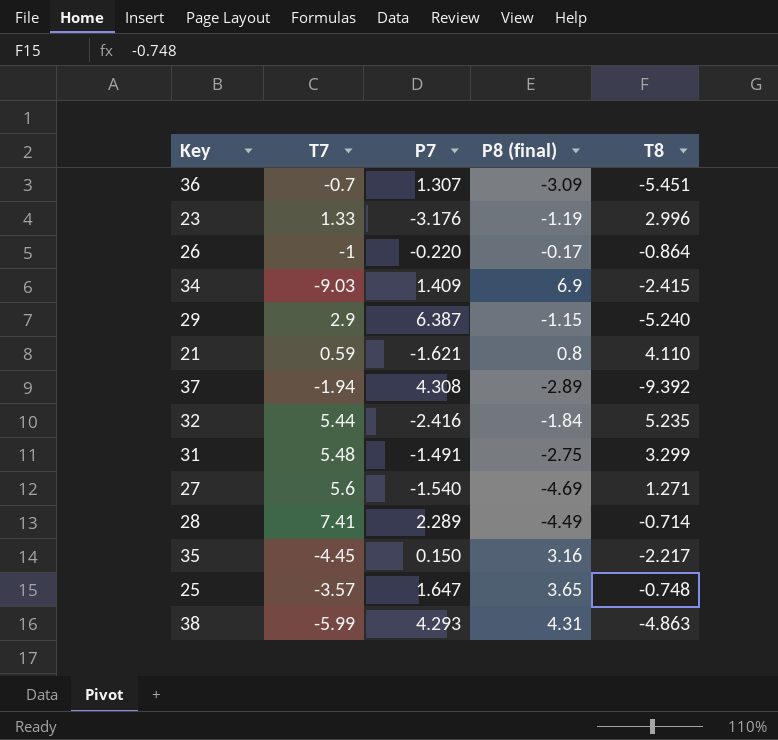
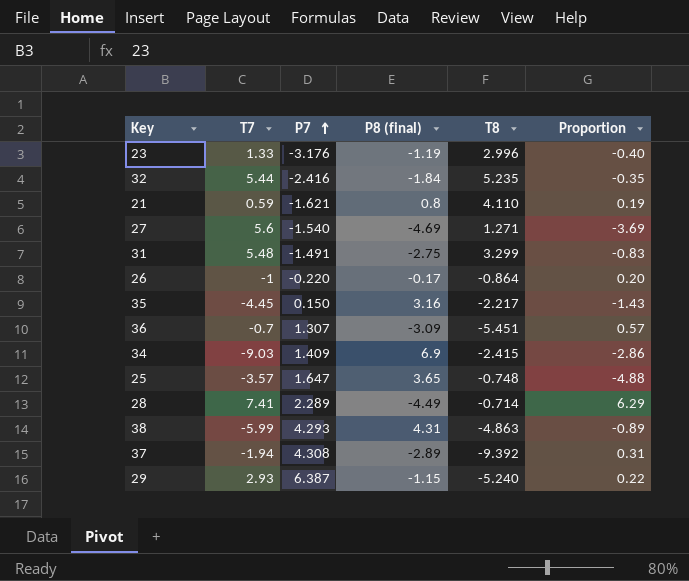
row order: none -> P7 ascending
column Proportion | formula: none -> [P8 (final)] / [T8]
29 | T7: 2.9 -> 2.93

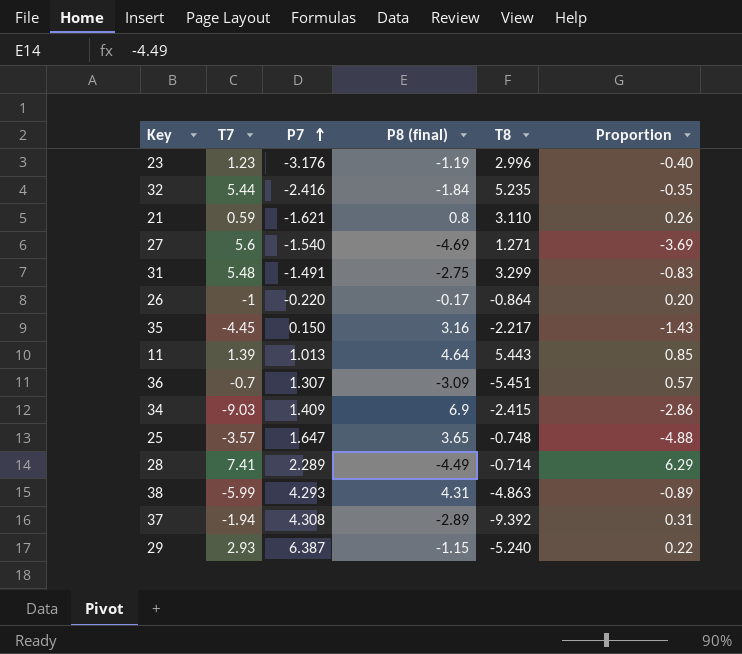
23 | T7: 1.33 -> 1.23
21 | T8: 4.110 -> 3.110
21 | Proportion: 0.19 -> 0.26
row 11: none -> 1.39 | 1.013 | 4.64 | 5.443 | 0.85

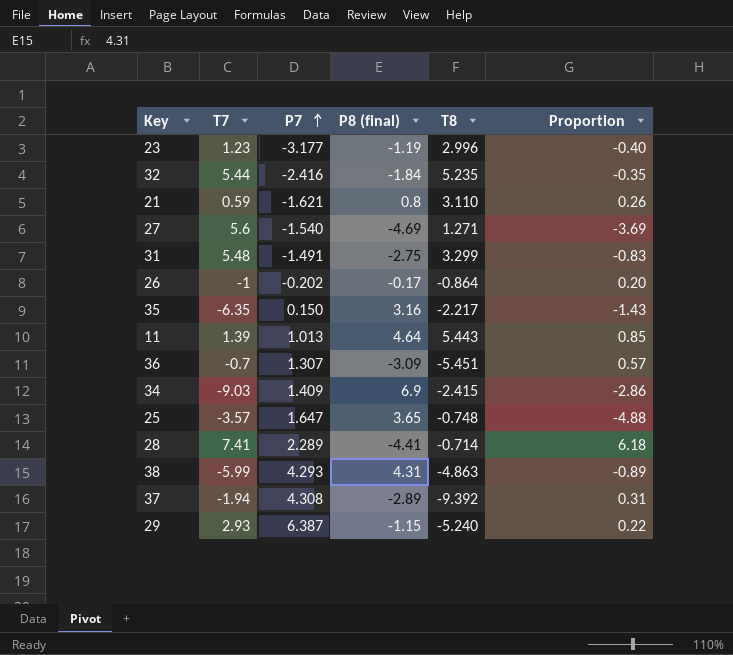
23 | P7: -3.176 -> -3.177
26 | P7: -0.220 -> -0.202
35 | T7: -4.45 -> -6.35
28 | P8 (final): -4.49 -> -4.41
28 | Proportion: 6.29 -> 6.18

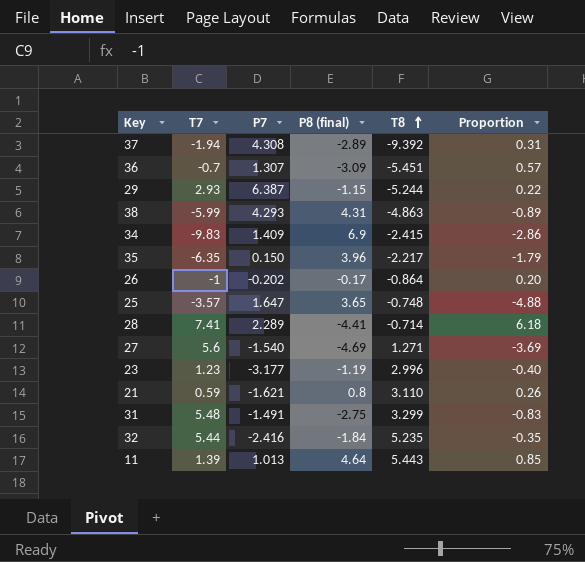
row order: P7 ascending -> T8 ascending
29 | T8: -5.240 -> -5.244
34 | T7: -9.03 -> -9.83
35 | P8 (final): 3.16 -> 3.96
35 | Proportion: -1.43 -> -1.79

